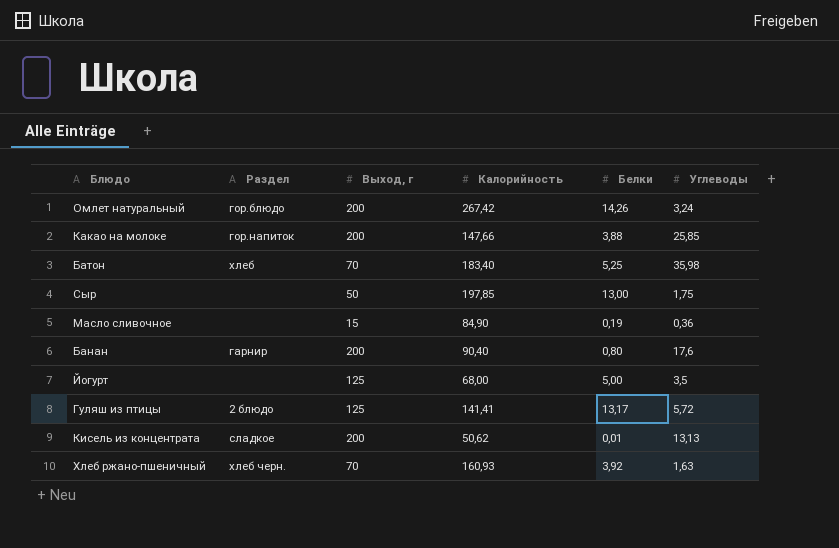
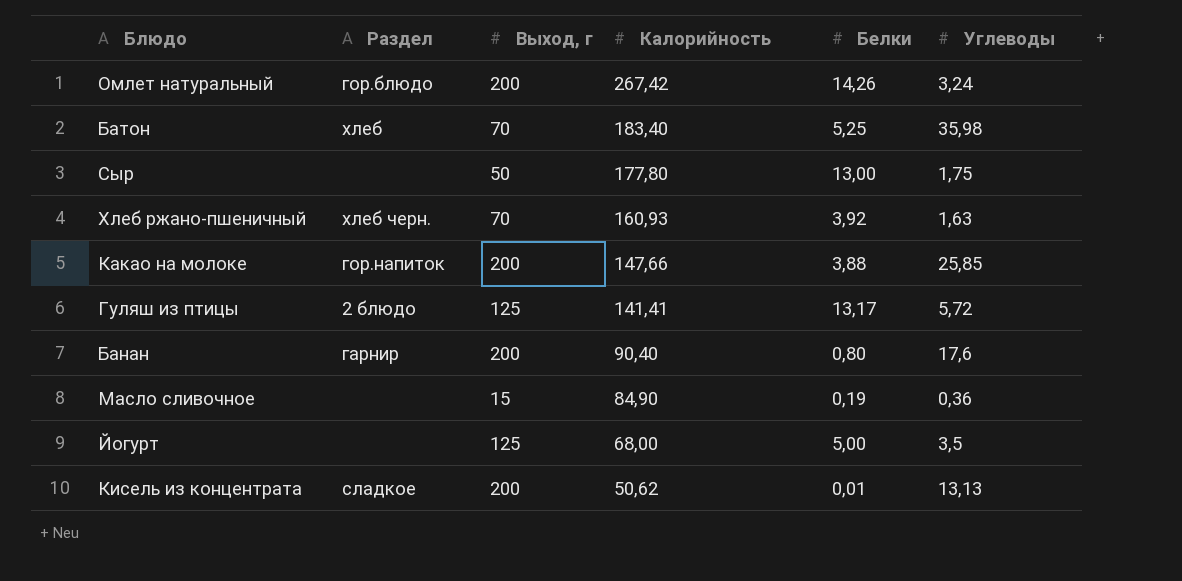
row order: none -> Калорийность descending
Сыр | Калорийность: 197,85 -> 177,80

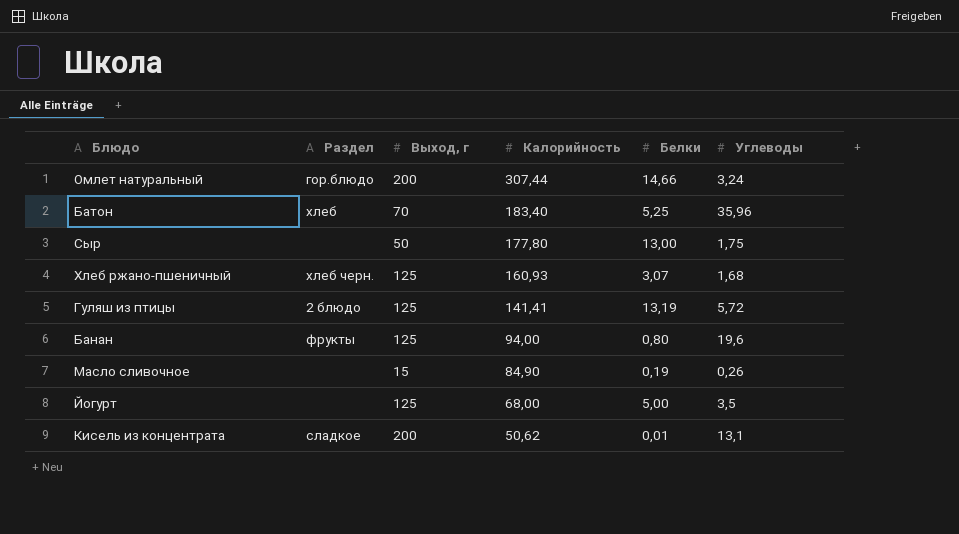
row Какао на молоке: гор.напиток | 200 | 147,66 | 3,88 | 25,85 -> none
Омлет натуральный | Калорийность: 267,42 -> 307,44
Омлет натуральный | Белки: 14,26 -> 14,66
Батон | Углеводы: 35,98 -> 35,96
Хлеб ржано-пшеничный | Выход, г: 70 -> 125
Хлеб ржано-пшеничный | Белки: 3,92 -> 3,07
Хлеб ржано-пшеничный | Углеводы: 1,63 -> 1,68
Гуляш из птицы | Белки: 13,17 -> 13,19
Банан | Раздел: гарнир -> фрукты
Банан | Выход, г: 200 -> 125
Банан | Калорийность: 90,40 -> 94,00
Банан | Углеводы: 17,6 -> 19,6
Масло сливочное | Углеводы: 0,36 -> 0,26
Кисель из концентрата | Углеводы: 13,13 -> 13,1

